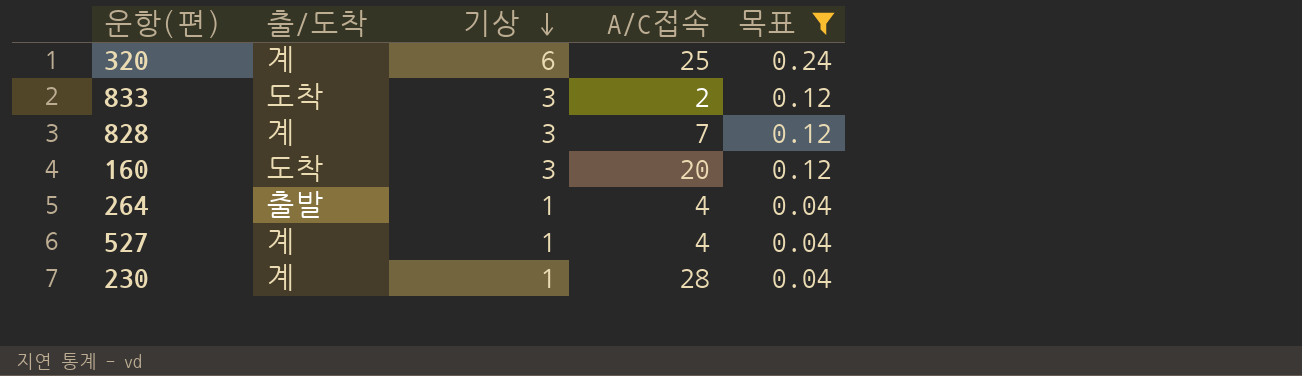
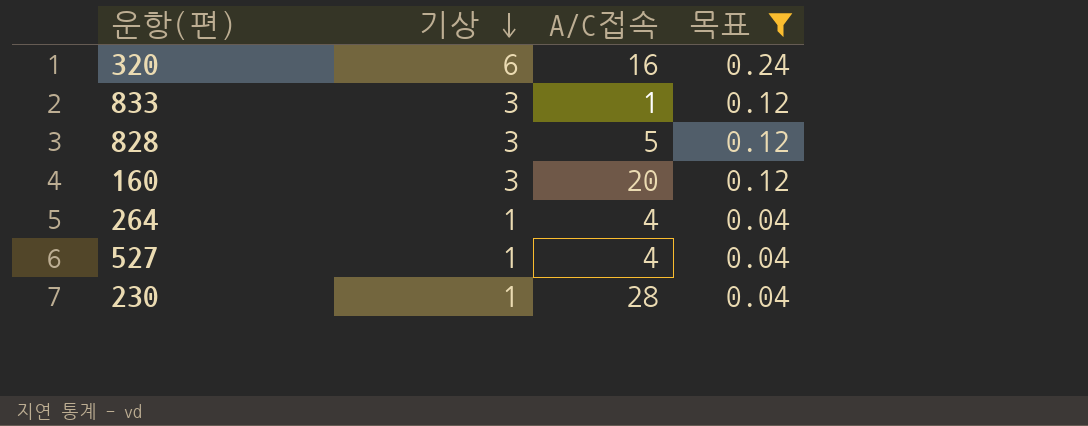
column 출/도착 | position: 2 -> none
320 | A/C접속: 25 -> 16
833 | A/C접속: 2 -> 1
828 | A/C접속: 7 -> 5

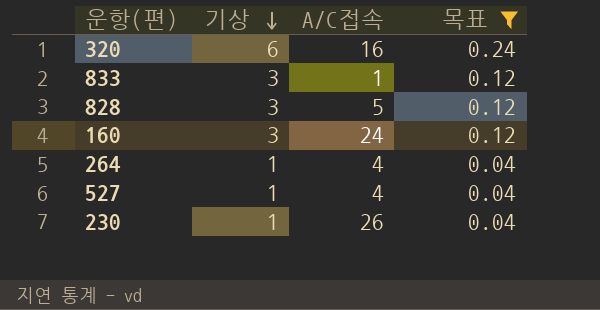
160 | A/C접속: 20 -> 24
230 | A/C접속: 28 -> 26

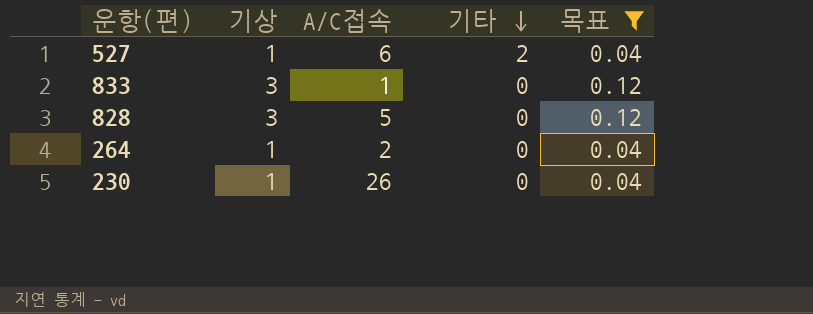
row order: 기상 descending -> 기타 descending
column 기타 | position: none -> 4
row 320: 6 | 16 | 0.24 -> none
row 160: 3 | 24 | 0.12 -> none
527 | A/C접속: 4 -> 6
264 | A/C접속: 4 -> 2

